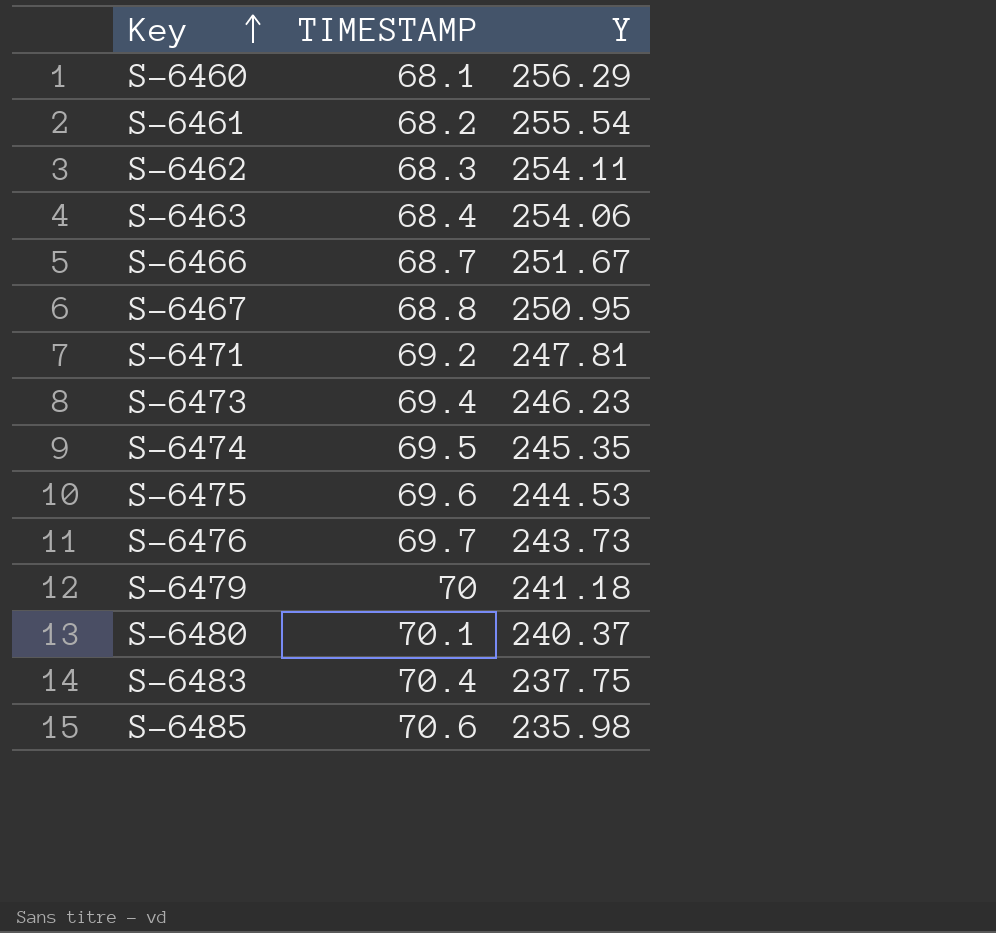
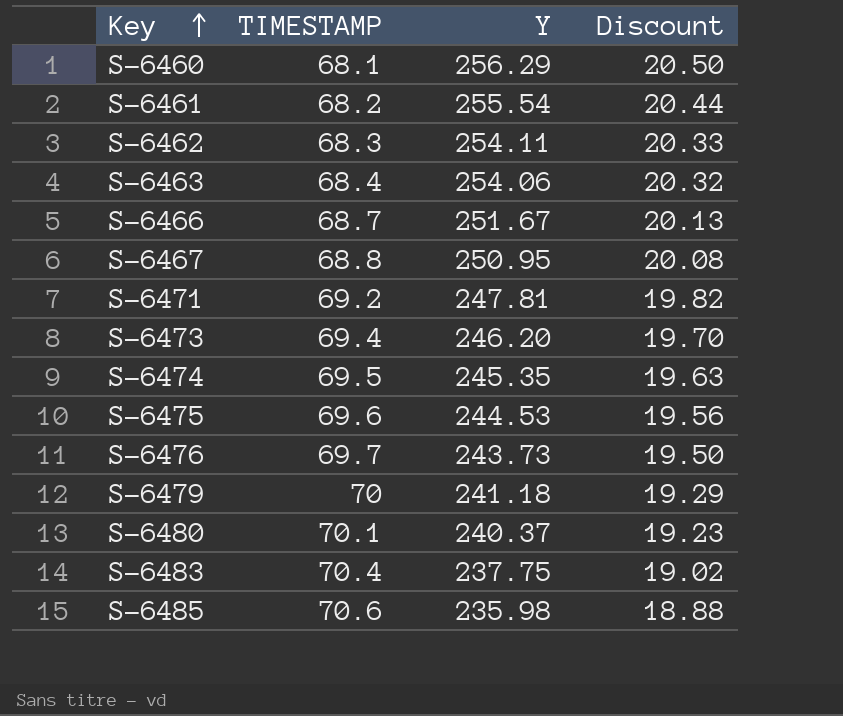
column Discount | formula: none -> [Y] * 0.08
S-6473 | Y: 246.23 -> 246.20

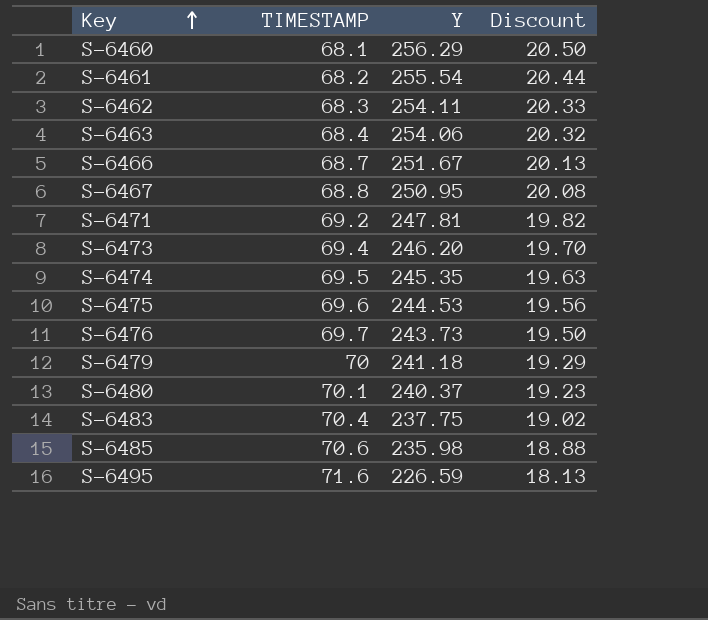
row S-6495: none -> 71.6 | 226.59 | 18.13

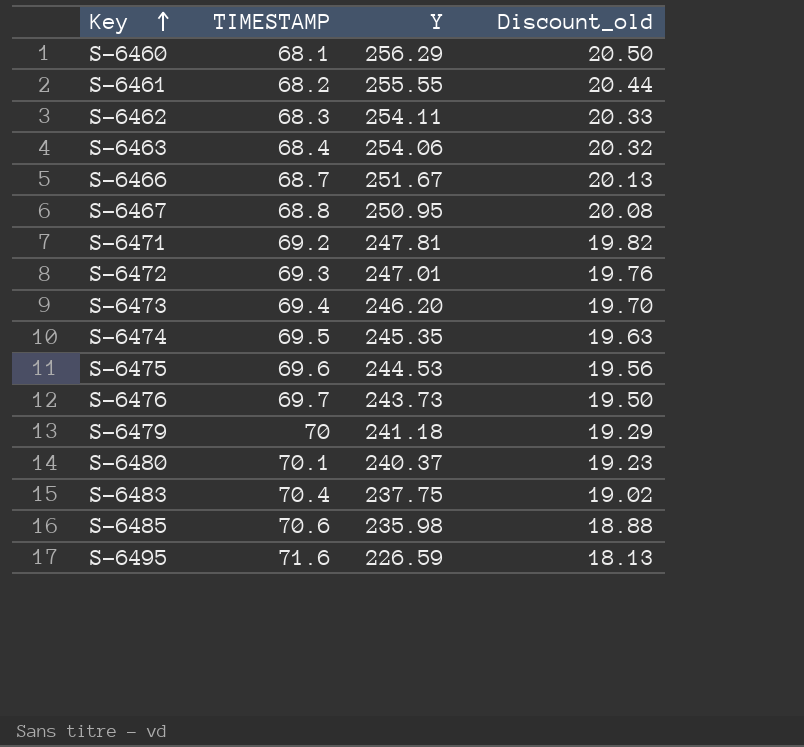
column name: Discount -> Discount_old
S-6461 | Y: 255.54 -> 255.55
row S-6472: none -> 69.3 | 247.01 | 19.76

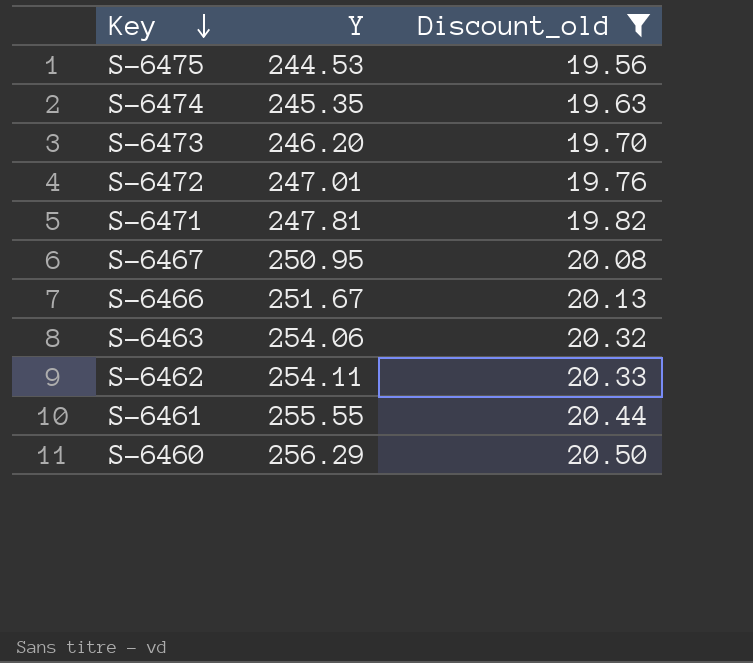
filter: none -> Discount_old >= 19.56
row order: Key ascending -> Key descending
column TIMESTAMP | position: 2 -> none

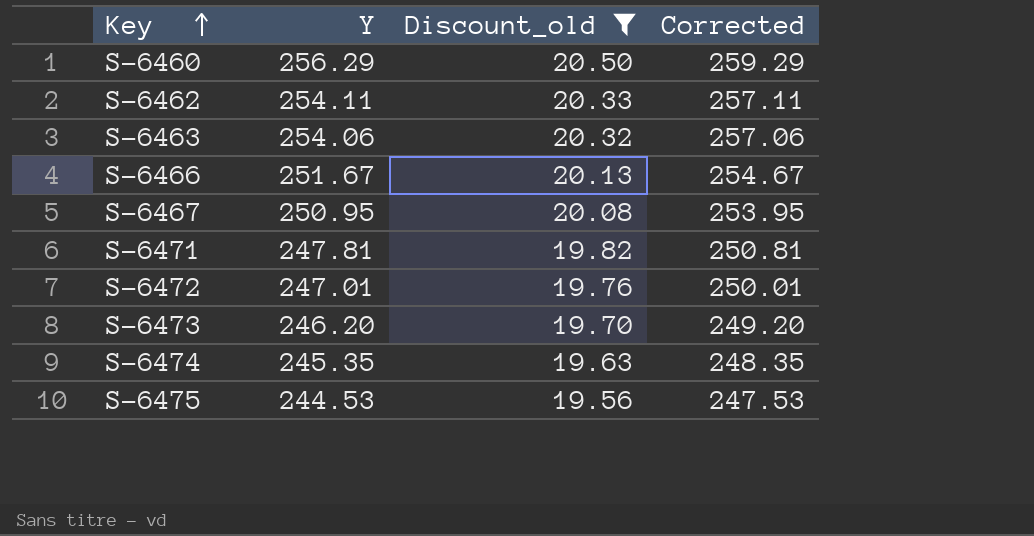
row order: Key descending -> Key ascending
column Corrected | formula: none -> [Y] + 3
row S-6461: 255.55 | 20.44 -> none

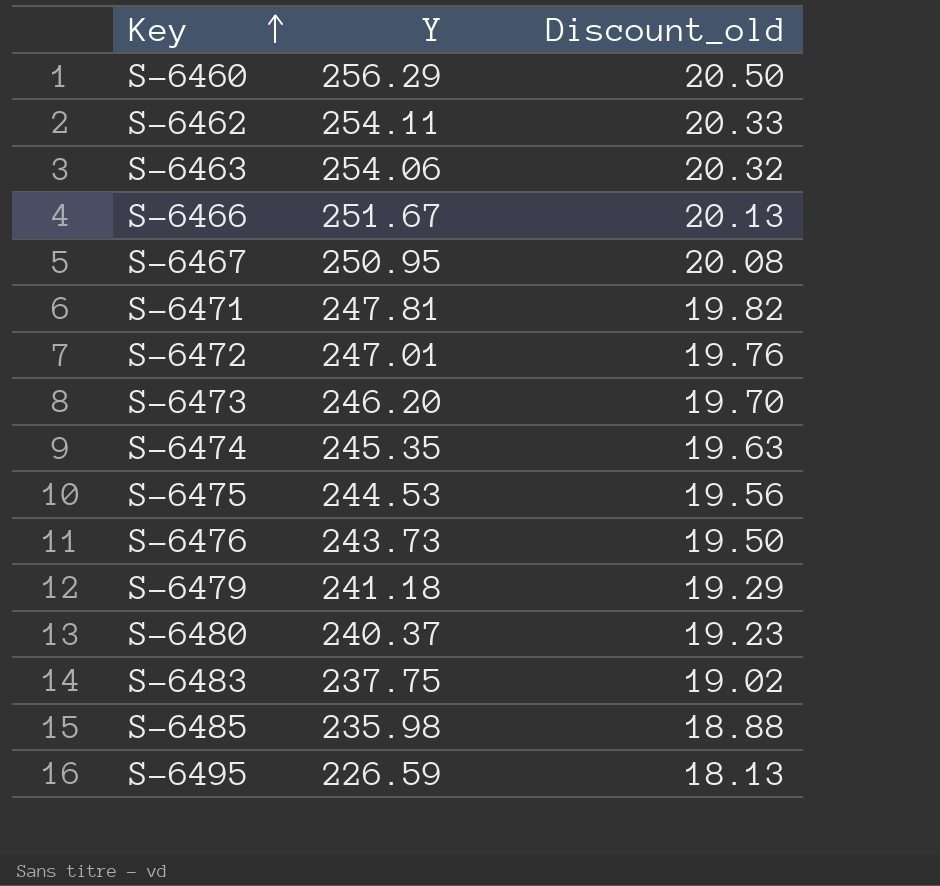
filter: Discount_old >= 19.56 -> none
column Corrected | formula: [Y] + 3 -> none

